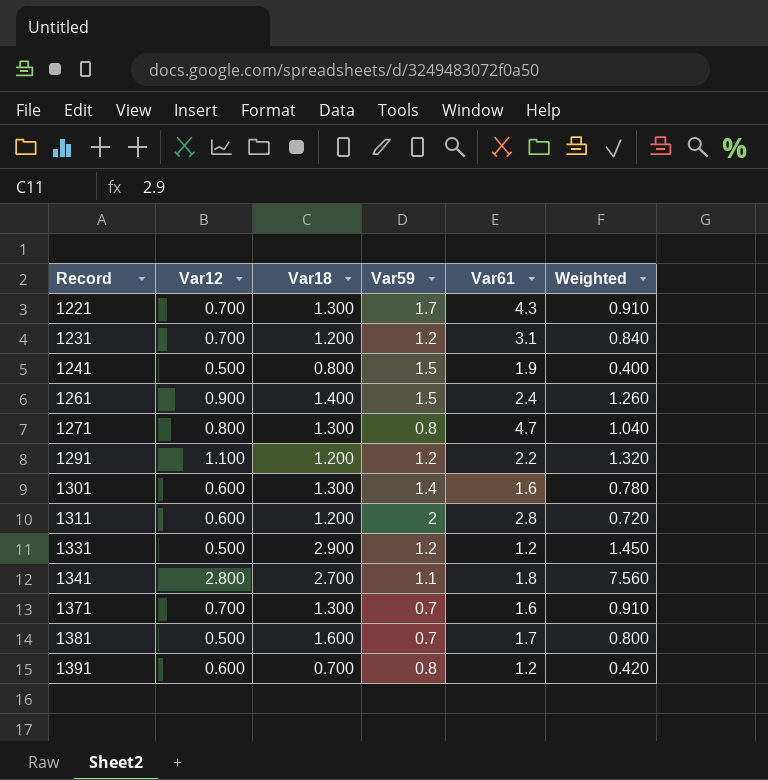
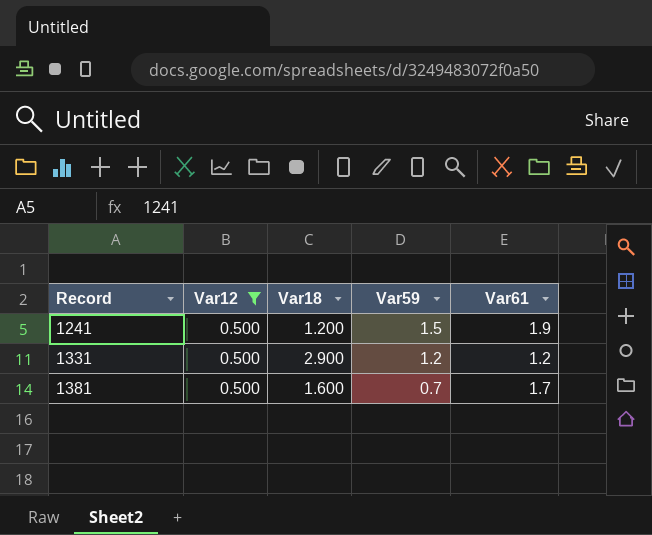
filter: none -> Var12 = 0.500
column Weighted | formula: [Var12] * [Var18] -> none
1241 | Var18: 0.800 -> 1.200

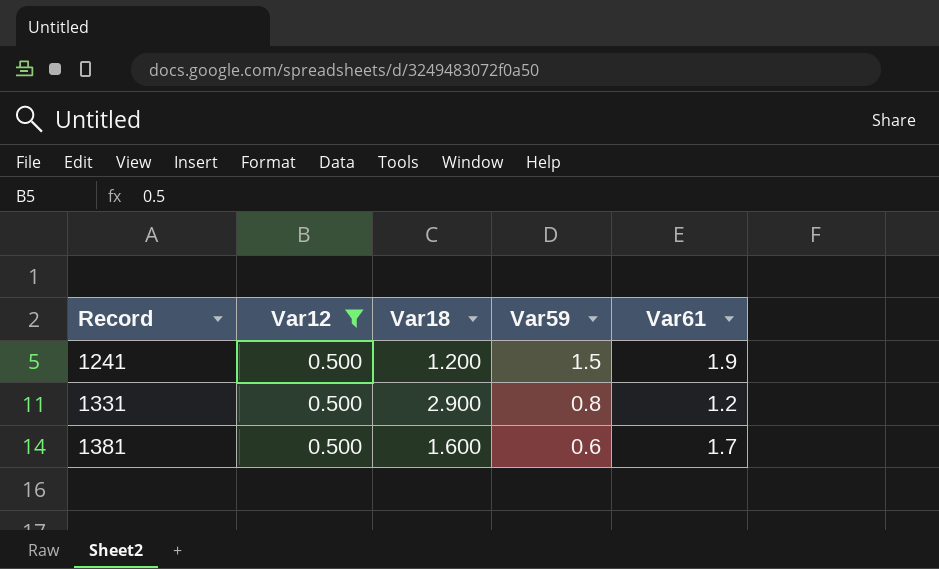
1331 | Var59: 1.2 -> 0.8
1381 | Var59: 0.7 -> 0.6

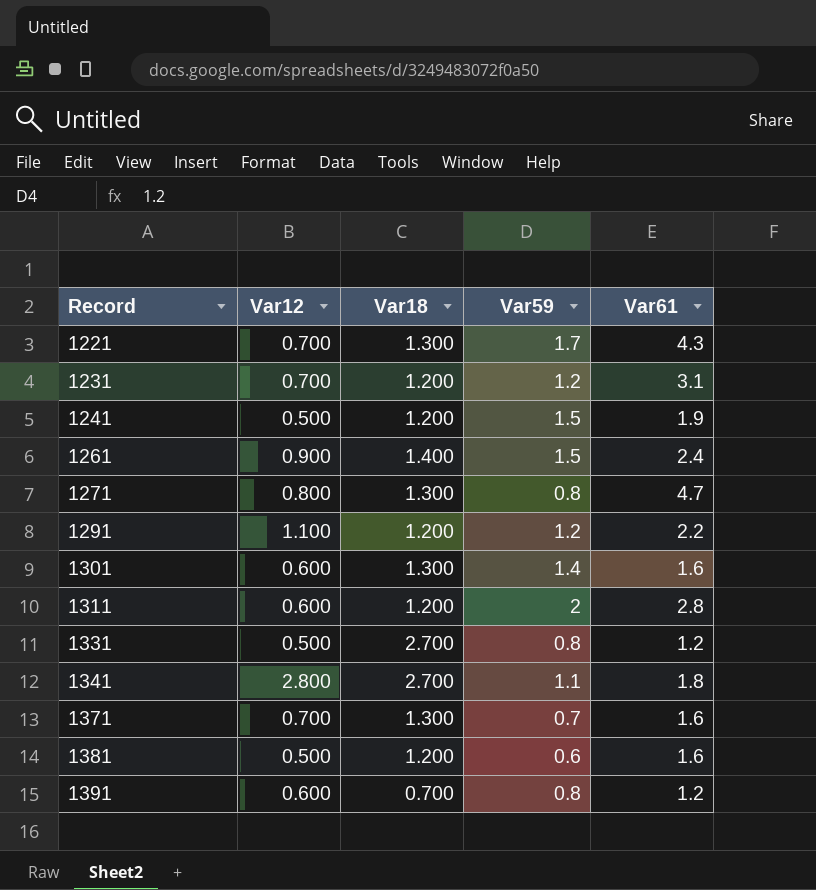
filter: Var12 = 0.500 -> none
1331 | Var18: 2.900 -> 2.700
1381 | Var18: 1.600 -> 1.200
1381 | Var61: 1.7 -> 1.6

